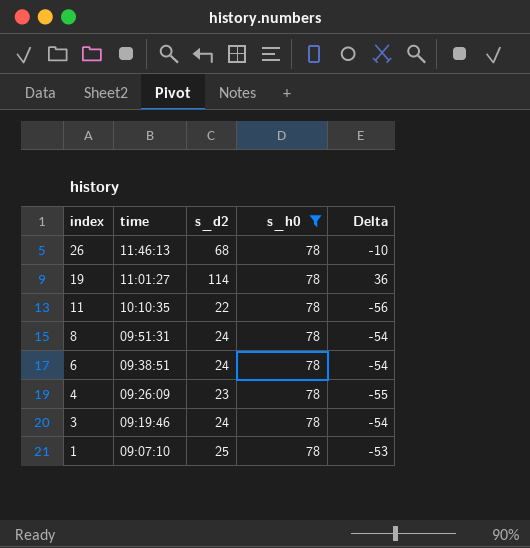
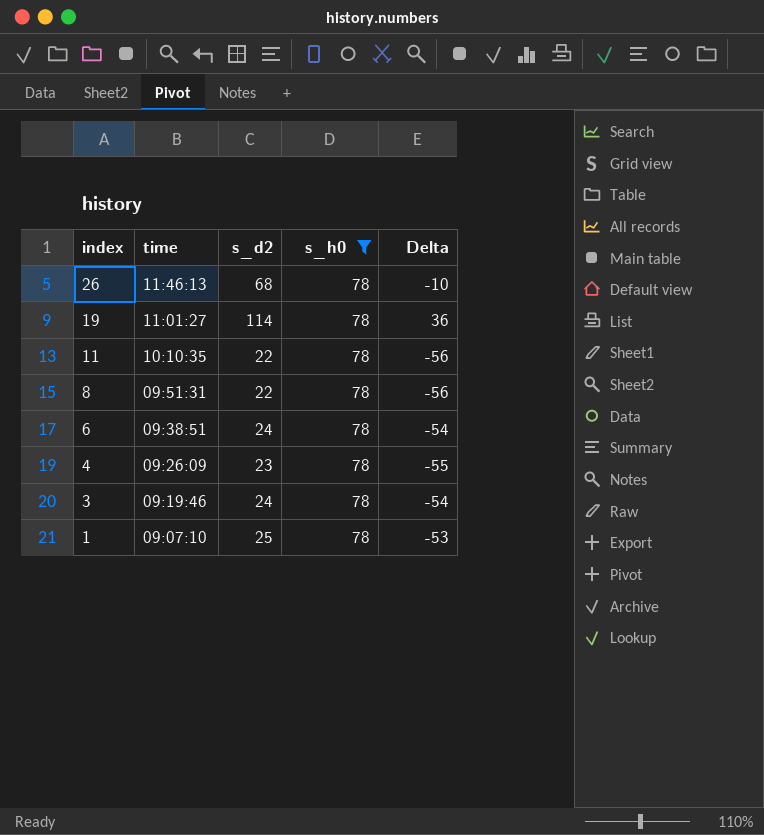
8 | s_d2: 24 -> 22
8 | Delta: -54 -> -56

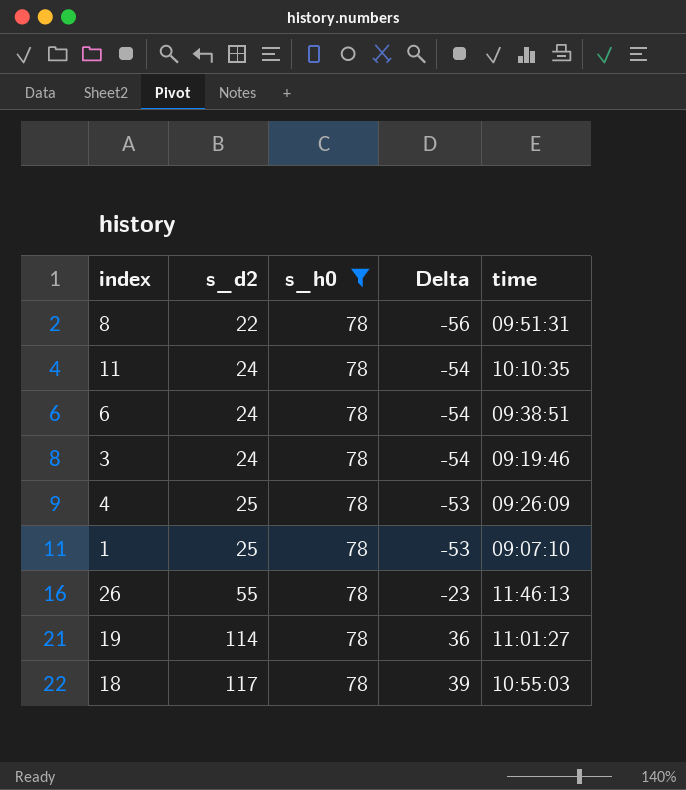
row order: index descending -> s_d2 ascending
column time | position: 2 -> 5
11 | s_d2: 22 -> 24
11 | Delta: -56 -> -54
4 | s_d2: 23 -> 25
4 | Delta: -55 -> -53
26 | s_d2: 68 -> 55
26 | Delta: -10 -> -23
row 18: none -> 117 | 78 | 39 | 10:55:03

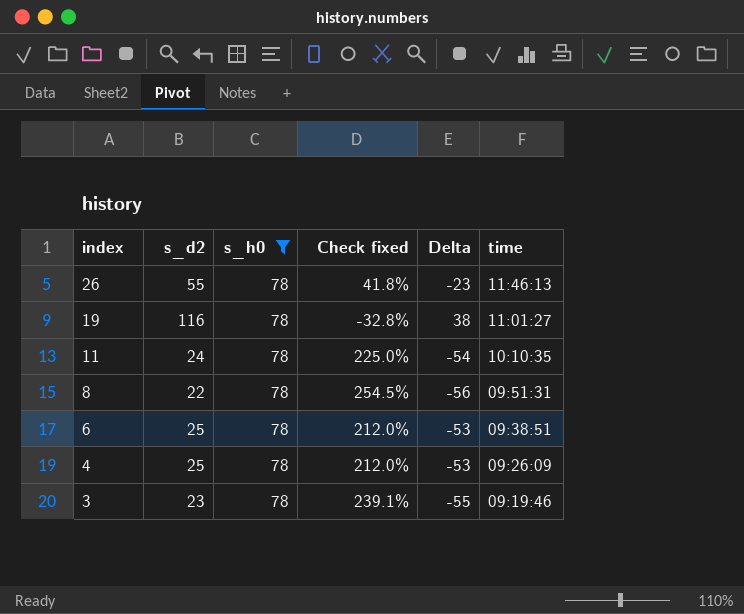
row order: s_d2 ascending -> index descending
column Check fixed | formula: none -> ([s_h0] - [s_d2]) / [s_d2]
row 1: 25 | 78 | -53 | 09:07:10 -> none
row 18: 117 | 78 | 39 | 10:55:03 -> none
19 | s_d2: 114 -> 116
19 | Delta: 36 -> 38
6 | s_d2: 24 -> 25
6 | Delta: -54 -> -53
3 | s_d2: 24 -> 23
3 | Delta: -54 -> -55

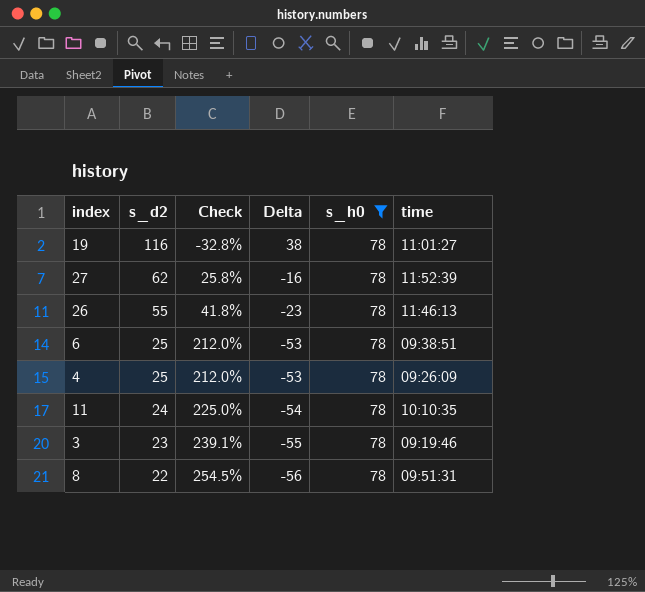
row order: index descending -> s_d2 descending
column name: Check fixed -> Check
column s_h0 | position: 3 -> 5
row 27: none -> 62 | 25.8% | -16 | 78 | 11:52:39

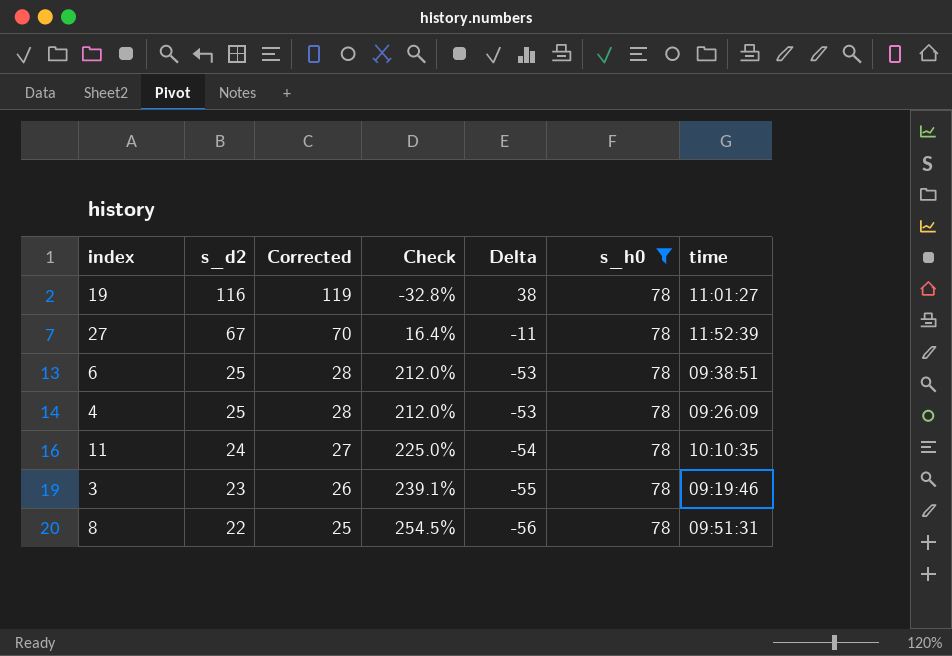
column Corrected | formula: none -> [s_d2] + 3
row 26: 55 | 41.8% | -23 | 78 | 11:46:13 -> none
27 | s_d2: 62 -> 67
27 | Check: 25.8% -> 16.4%
27 | Delta: -16 -> -11

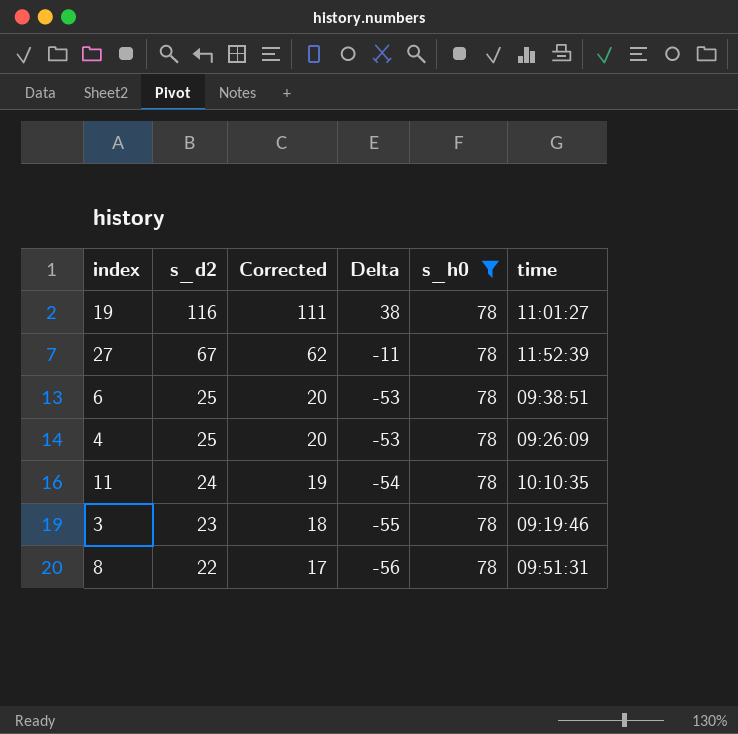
column Check | formula: ([s_h0] - [s_d2]) / [s_d2] -> none
column Corrected | formula: [s_d2] + 3 -> [s_d2] - 5

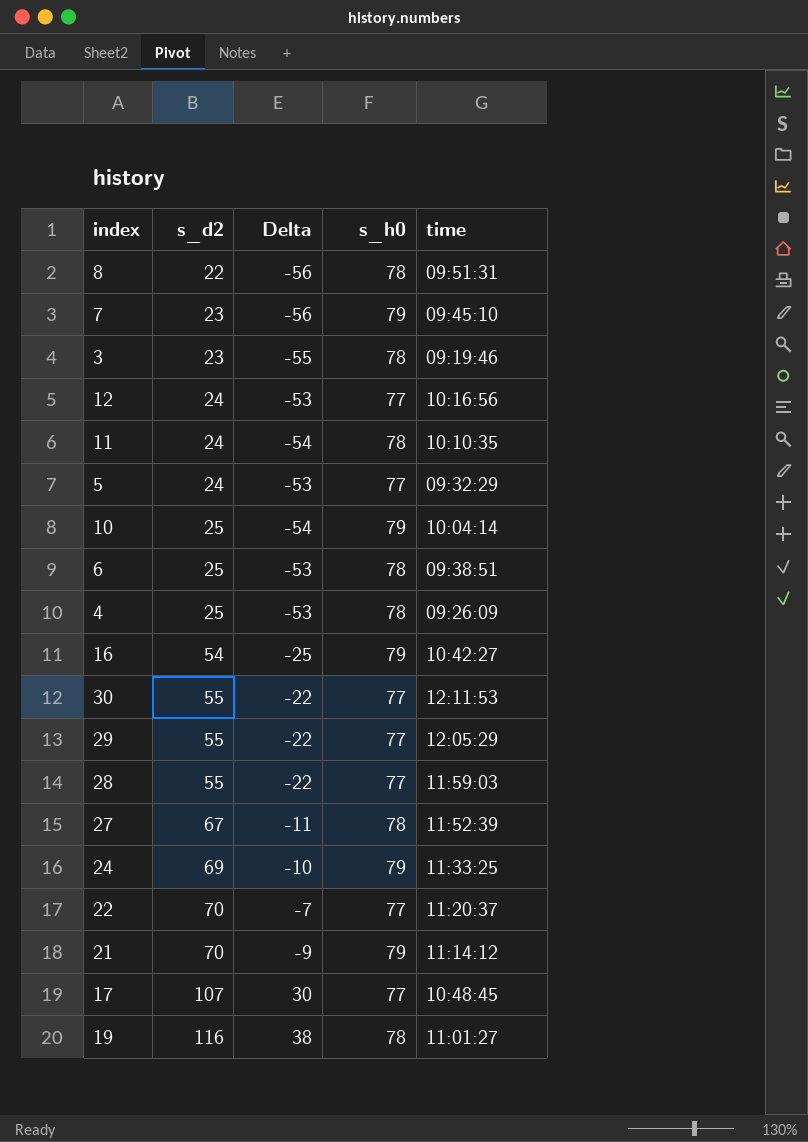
filter: s_h0 = 78 -> none
row order: s_d2 descending -> s_d2 ascending
column Corrected | formula: [s_d2] - 5 -> none

